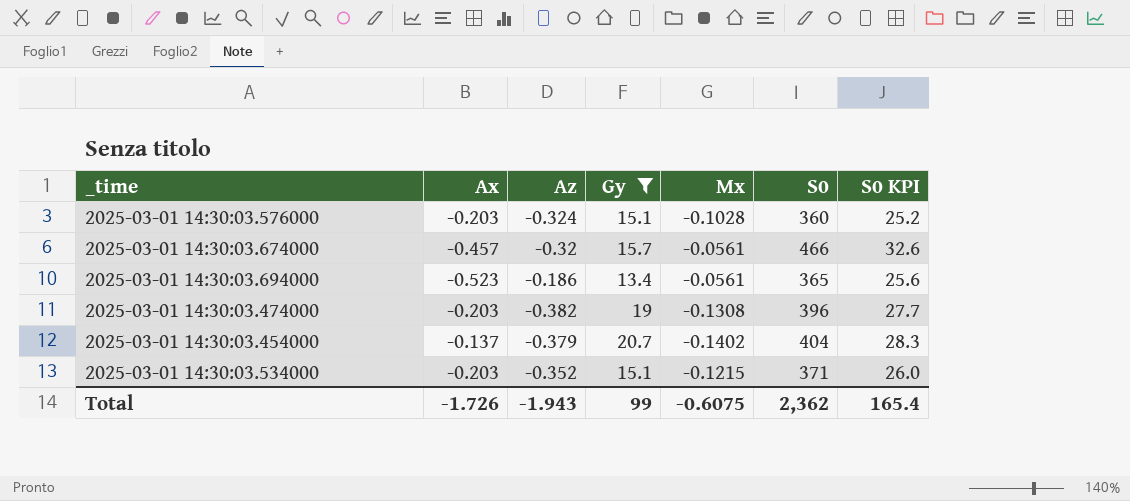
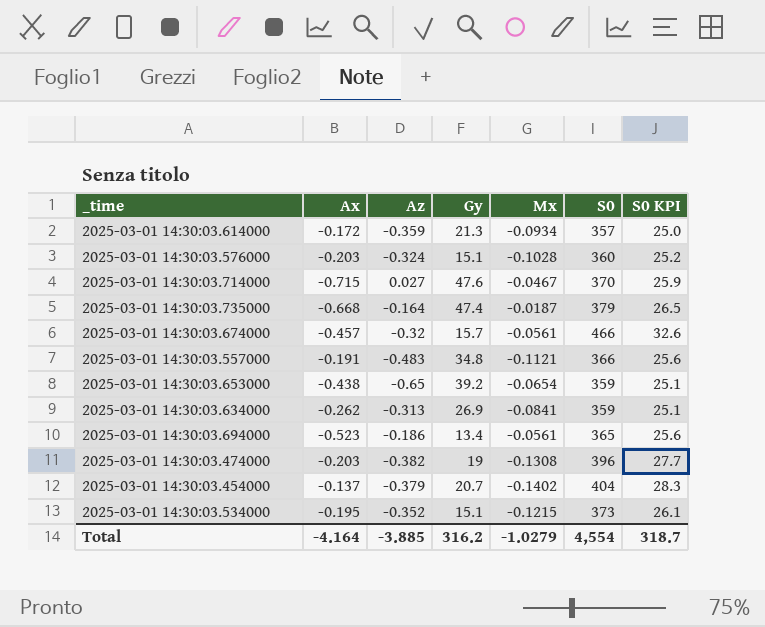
filter: Gy <= 20.7 -> none
2025-03-01 14:30:03.534000 | Ax: -0.203 -> -0.195
2025-03-01 14:30:03.534000 | S0: 371 -> 373
2025-03-01 14:30:03.534000 | S0 KPI: 26.0 -> 26.1
Total | Ax: -1.726 -> -4.164
Total | Az: -1.943 -> -3.885
Total | Gy: 99 -> 316.2
Total | Mx: -0.6075 -> -1.0279
Total | S0: 2,362 -> 4,554
Total | S0 KPI: 165.4 -> 318.7

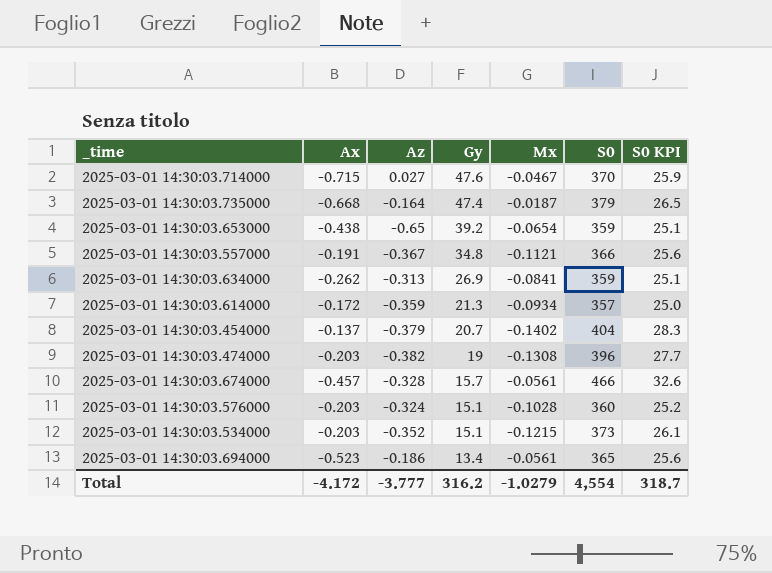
row order: none -> Gy descending
2025-03-01 14:30:03.557000 | Az: -0.483 -> -0.367
2025-03-01 14:30:03.674000 | Az: -0.32 -> -0.328
2025-03-01 14:30:03.534000 | Ax: -0.195 -> -0.203
Total | Ax: -4.164 -> -4.172
Total | Az: -3.885 -> -3.777

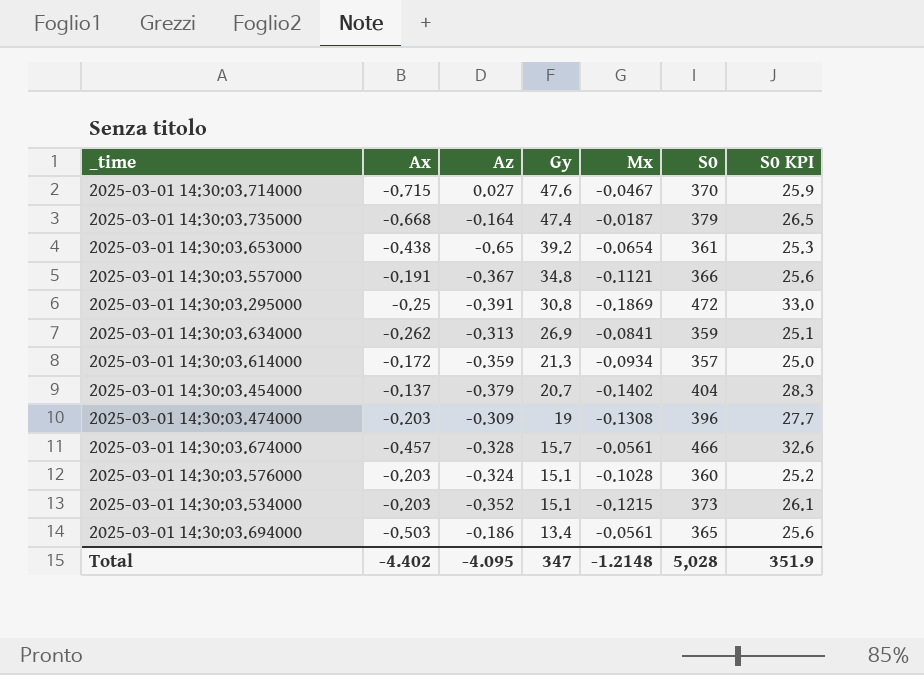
2025-03-01 14:30:03.653000 | S0: 359 -> 361
2025-03-01 14:30:03.653000 | S0 KPI: 25.1 -> 25.3
row 2025-03-01 14:30:03.295000: none -> -0.25 | -0.391 | 30.8 | -0.1869 | 472 | 33.0
2025-03-01 14:30:03.474000 | Az: -0.382 -> -0.309
2025-03-01 14:30:03.694000 | Ax: -0.523 -> -0.503
Total | Ax: -4.172 -> -4.402
Total | Az: -3.777 -> -4.095
Total | Gy: 316.2 -> 347
Total | Mx: -1.0279 -> -1.2148
Total | S0: 4,554 -> 5,028
Total | S0 KPI: 318.7 -> 351.9

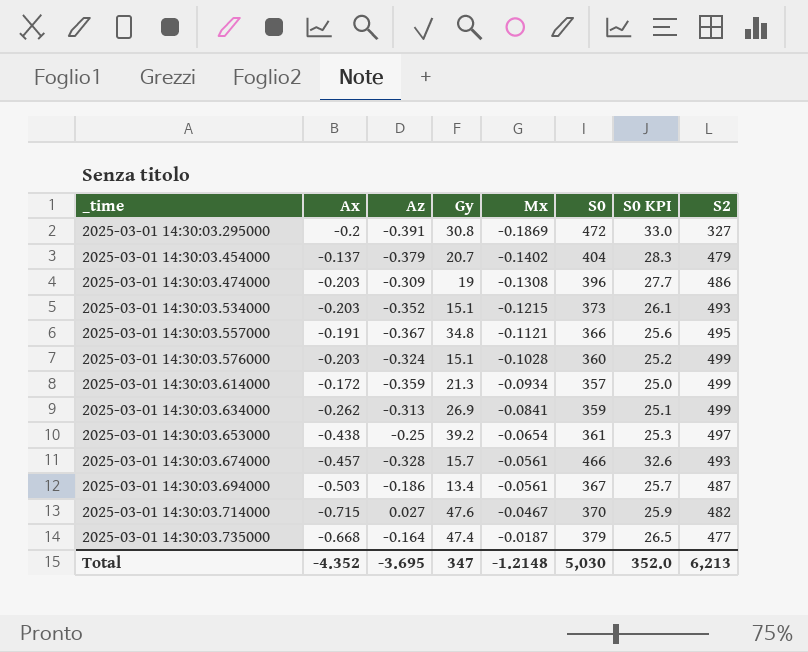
row order: Gy descending -> _time ascending
column S2 | position: none -> 8
2025-03-01 14:30:03.295000 | Ax: -0.25 -> -0.2
2025-03-01 14:30:03.653000 | Az: -0.65 -> -0.25
2025-03-01 14:30:03.694000 | S0: 365 -> 367
2025-03-01 14:30:03.694000 | S0 KPI: 25.6 -> 25.7
Total | Ax: -4.402 -> -4.352
Total | Az: -4.095 -> -3.695
Total | S0: 5,028 -> 5,030
Total | S0 KPI: 351.9 -> 352.0

